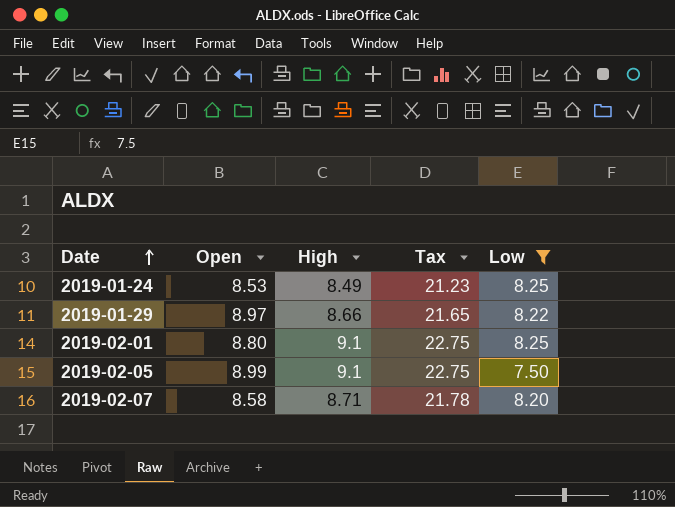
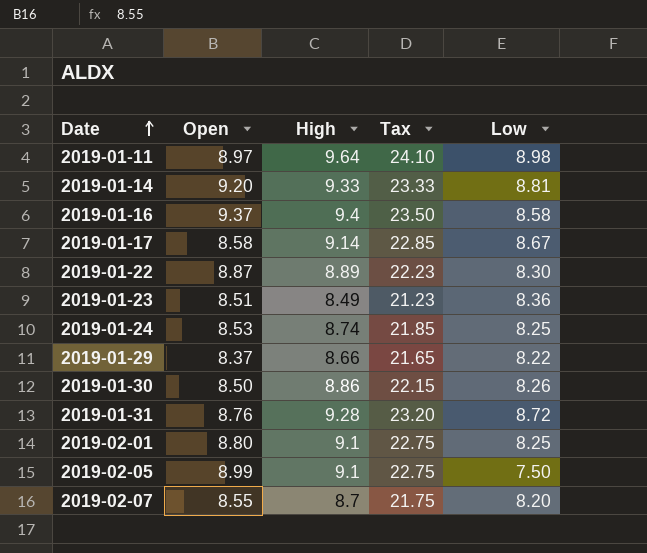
filter: Low <= 8.25 -> none
2019-01-24 | High: 8.49 -> 8.74
2019-01-24 | Tax: 21.23 -> 21.85
2019-01-29 | Open: 8.97 -> 8.37
2019-02-07 | Open: 8.58 -> 8.55
2019-02-07 | High: 8.71 -> 8.7
2019-02-07 | Tax: 21.78 -> 21.75

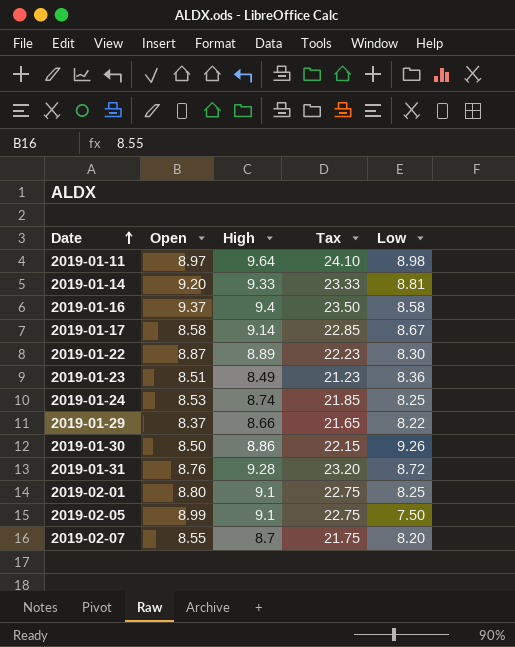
2019-01-30 | Low: 8.26 -> 9.26

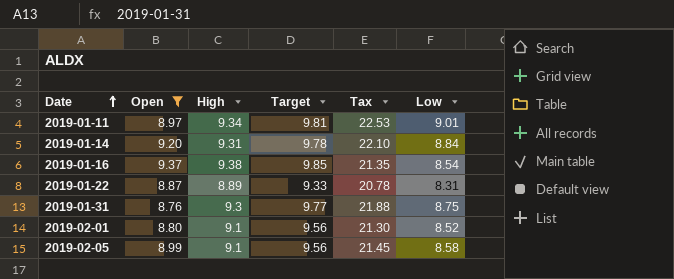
filter: none -> Open >= 8.76
column Target | formula: none -> [High] * 1.05
column Tax | formula: [High] * 2.5 -> [Low] * 2.5
2019-01-11 | High: 9.64 -> 9.34
2019-01-11 | Low: 8.98 -> 9.01
2019-01-14 | High: 9.33 -> 9.31
2019-01-14 | Low: 8.81 -> 8.84
2019-01-16 | High: 9.4 -> 9.38
2019-01-16 | Low: 8.58 -> 8.54
2019-01-22 | Low: 8.30 -> 8.31
2019-01-31 | High: 9.28 -> 9.3
2019-01-31 | Low: 8.72 -> 8.75
2019-02-01 | Low: 8.25 -> 8.52
2019-02-05 | Low: 7.50 -> 8.58

